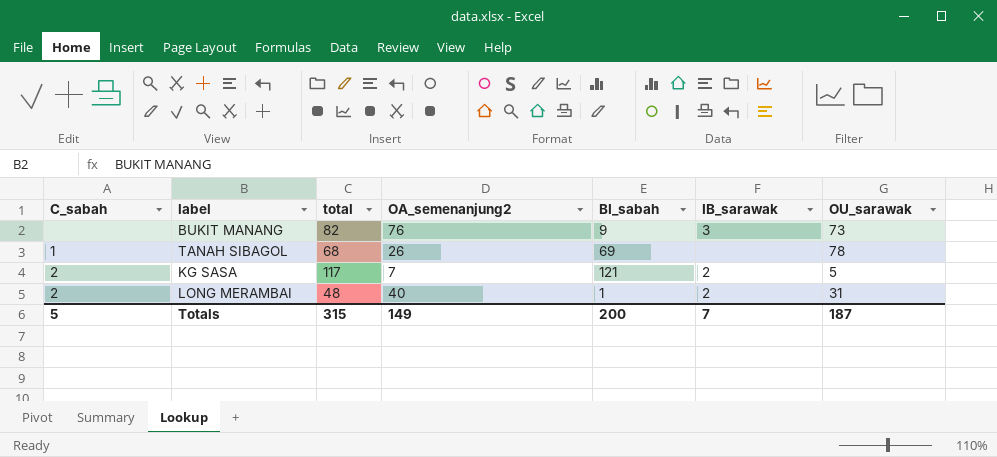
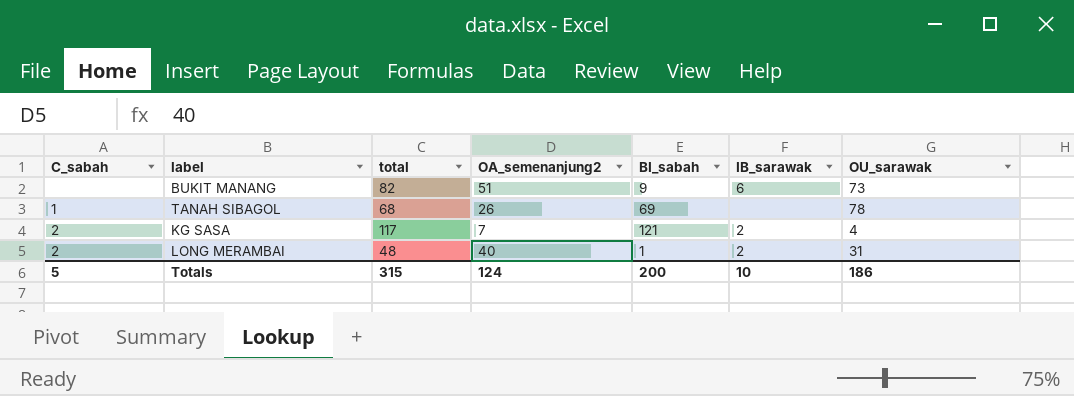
BUKIT MANANG | OA_semenanjung2: 76 -> 51
BUKIT MANANG | IB_sarawak: 3 -> 6
KG SASA | OU_sarawak: 5 -> 4
Totals | OA_semenanjung2: 149 -> 124
Totals | IB_sarawak: 7 -> 10
Totals | OU_sarawak: 187 -> 186

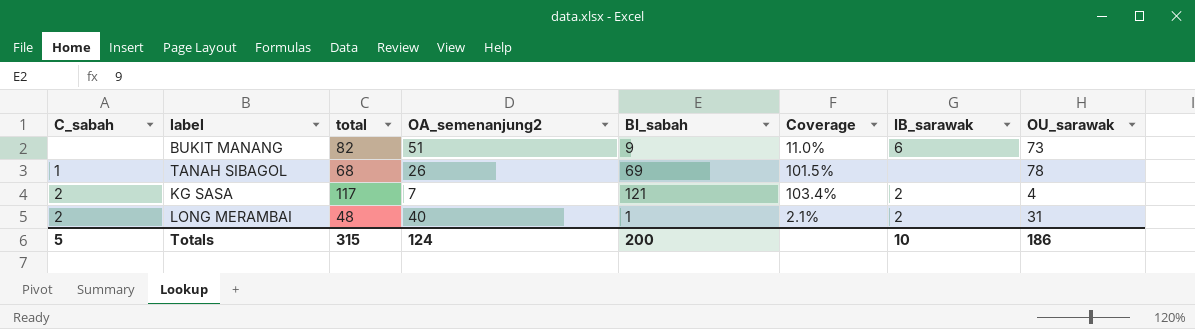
column Coverage | formula: none -> [BI_sabah] / [total]

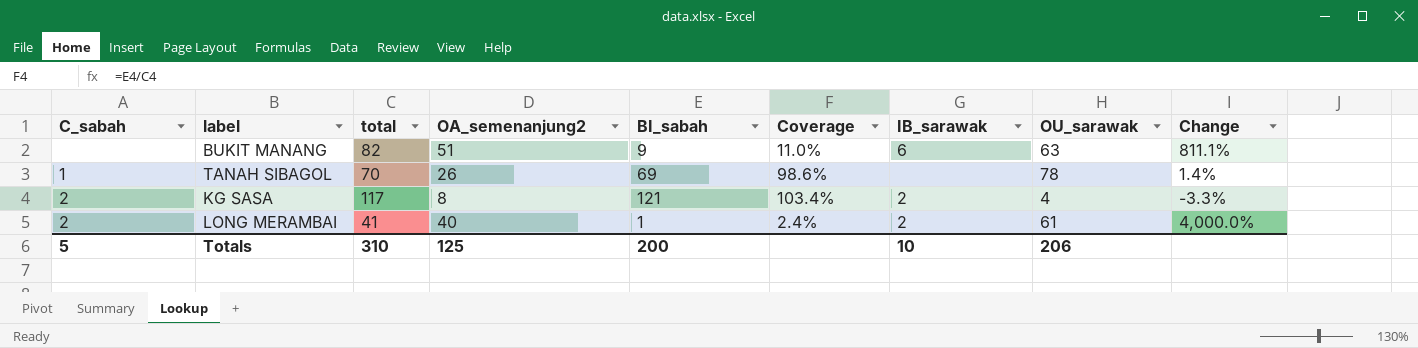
column Change | formula: none -> ([total] - [BI_sabah]) / [BI_sabah]
BUKIT MANANG | OU_sarawak: 73 -> 63
TANAH SIBAGOL | total: 68 -> 70
TANAH SIBAGOL | Coverage: 101.5% -> 98.6%
KG SASA | OA_semenanjung2: 7 -> 8
LONG MERAMBAI | total: 48 -> 41
LONG MERAMBAI | Coverage: 2.1% -> 2.4%
LONG MERAMBAI | OU_sarawak: 31 -> 61
Totals | total: 315 -> 310
Totals | OA_semenanjung2: 124 -> 125
Totals | OU_sarawak: 186 -> 206

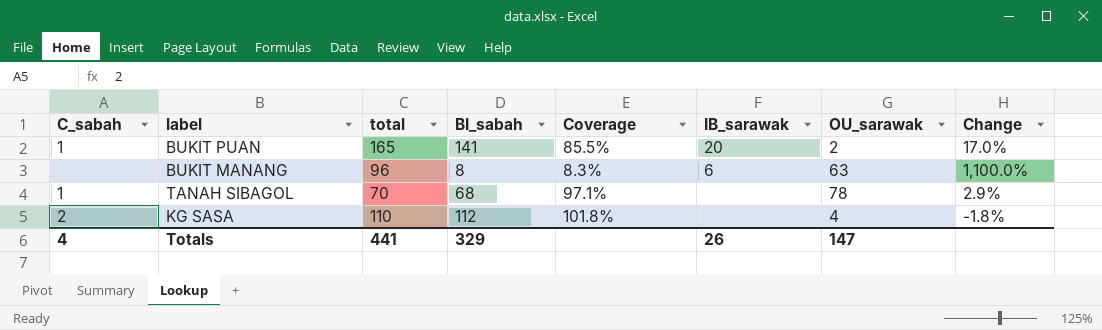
column OA_semenanjung2 | position: 4 -> none
row LONG MERAMBAI: 2 | 41 | 40 | 1 | 2.4% | 2 | 61 | 4,000.0% -> none
row BUKIT PUAN: none -> 1 | 165 | 141 | 85.5% | 20 | 2 | 17.0%
BUKIT MANANG | total: 82 -> 96
BUKIT MANANG | BI_sabah: 9 -> 8
BUKIT MANANG | Coverage: 11.0% -> 8.3%
BUKIT MANANG | Change: 811.1% -> 1,100.0%
TANAH SIBAGOL | BI_sabah: 69 -> 68
TANAH SIBAGOL | Coverage: 98.6% -> 97.1%
TANAH SIBAGOL | Change: 1.4% -> 2.9%
KG SASA | total: 117 -> 110
KG SASA | BI_sabah: 121 -> 112
KG SASA | Coverage: 103.4% -> 101.8%
KG SASA | IB_sarawak: 2 -> none
KG SASA | Change: -3.3% -> -1.8%
Totals | C_sabah: 5 -> 4
Totals | total: 310 -> 441
Totals | BI_sabah: 200 -> 329
Totals | IB_sarawak: 10 -> 26
Totals | OU_sarawak: 206 -> 147

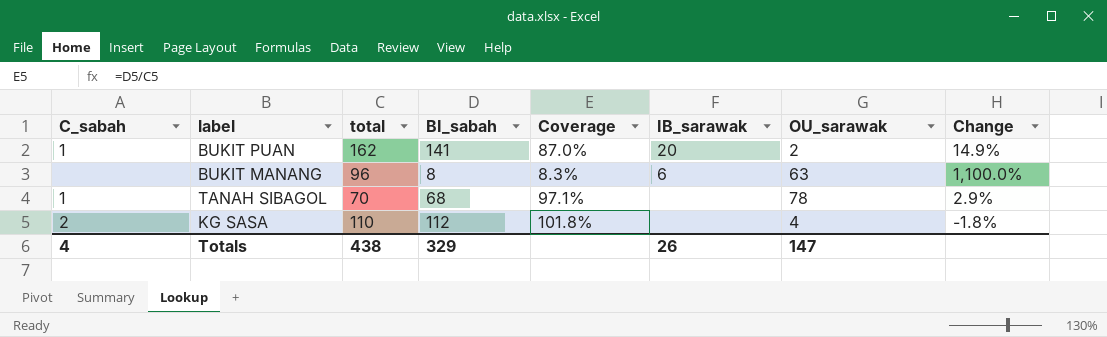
BUKIT PUAN | total: 165 -> 162
BUKIT PUAN | Coverage: 85.5% -> 87.0%
BUKIT PUAN | Change: 17.0% -> 14.9%
Totals | total: 441 -> 438

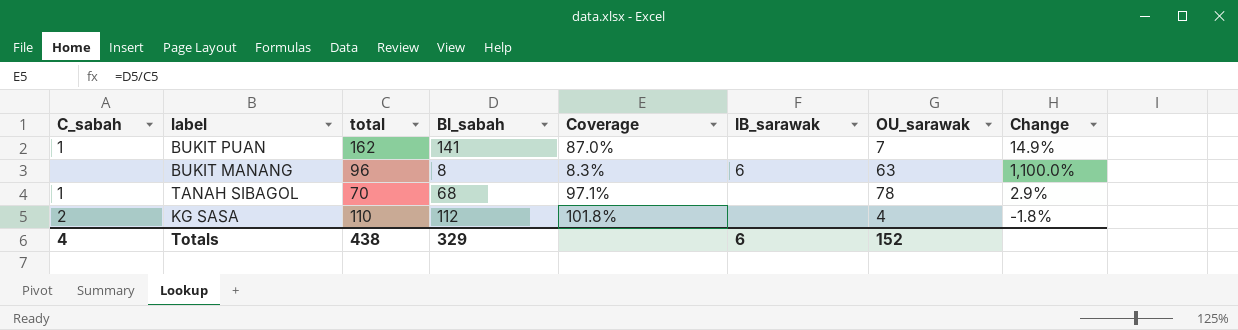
BUKIT PUAN | IB_sarawak: 20 -> none
BUKIT PUAN | OU_sarawak: 2 -> 7
Totals | IB_sarawak: 26 -> 6
Totals | OU_sarawak: 147 -> 152

